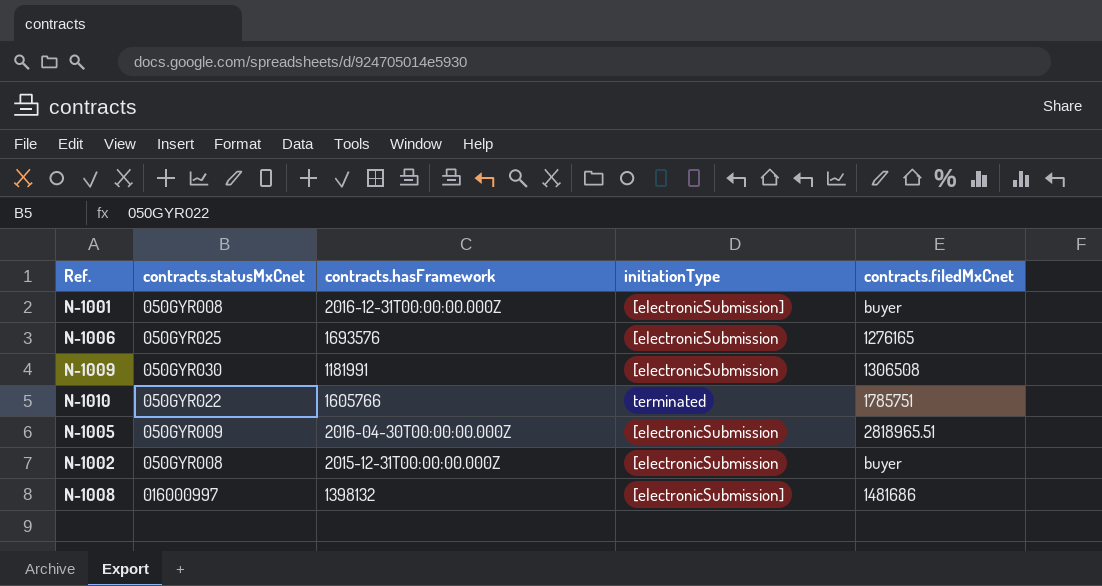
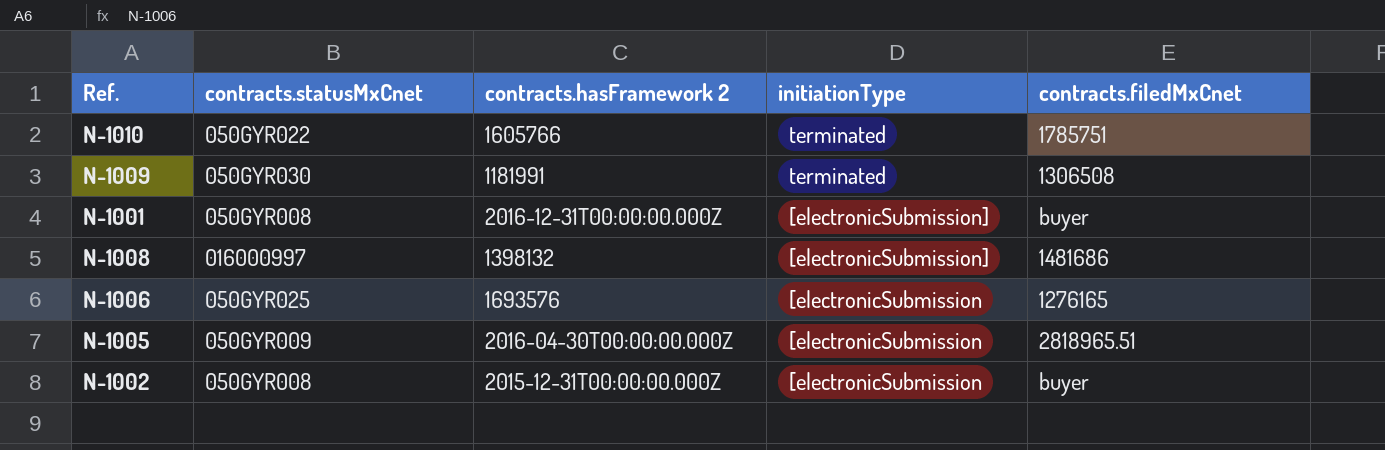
row order: none -> initiationType descending
column name: contracts.hasFramework -> contracts.hasFramework 2
N-1009 | initiationType: [electronicSubmission -> terminated

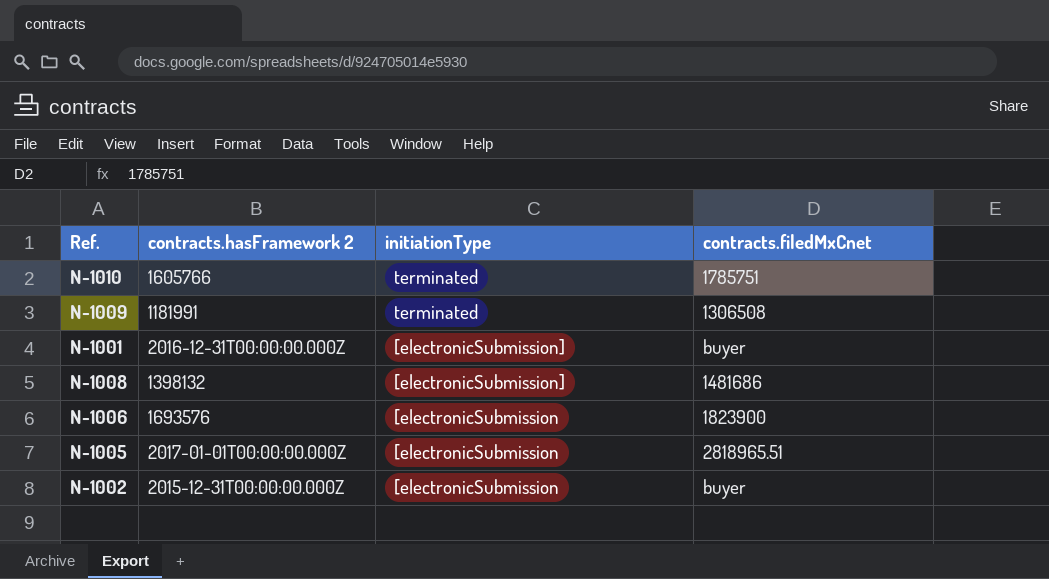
column contracts.statusMxCnet | position: 2 -> none
N-1006 | contracts.filedMxCnet: 1276165 -> 1823900
N-1005 | contracts.hasFramework 2: 2016-04-30T00:00:00.000Z -> 2017-01-01T00:00:00.000Z

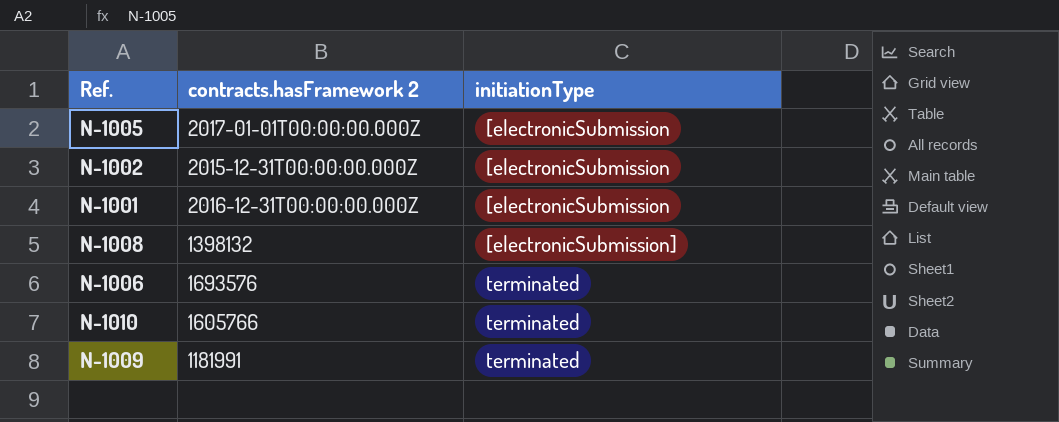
row order: initiationType descending -> initiationType ascending
column contracts.filedMxCnet | position: 4 -> none
N-1001 | initiationType: [electronicSubmission] -> [electronicSubmission
N-1006 | initiationType: [electronicSubmission -> terminated

